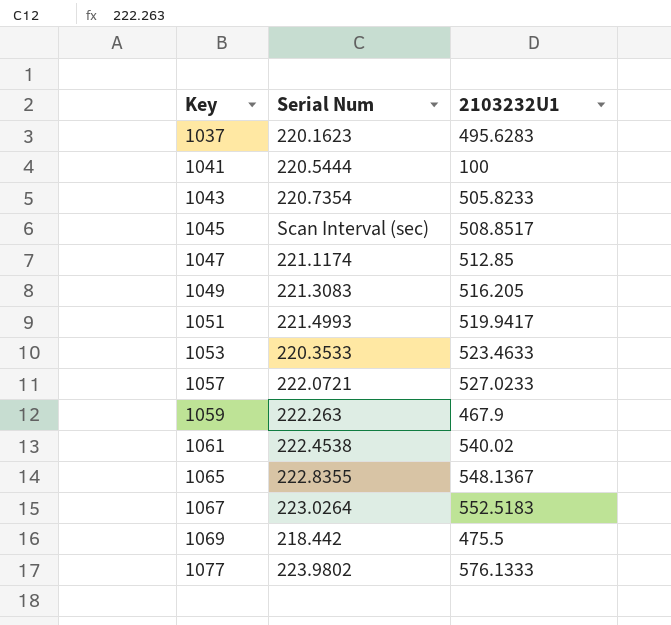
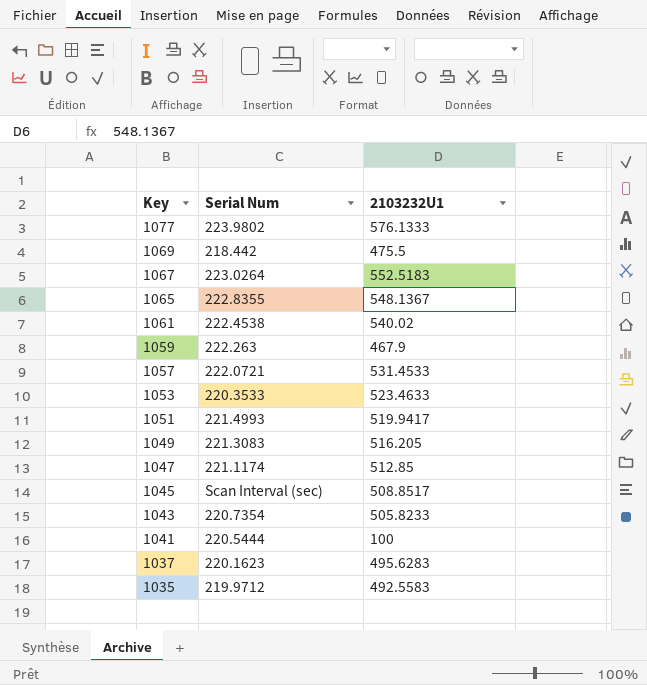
row order: Key ascending -> Key descending
1057 | 2103232U1: 527.0233 -> 531.4533
row 1035: none -> 219.9712 | 492.5583

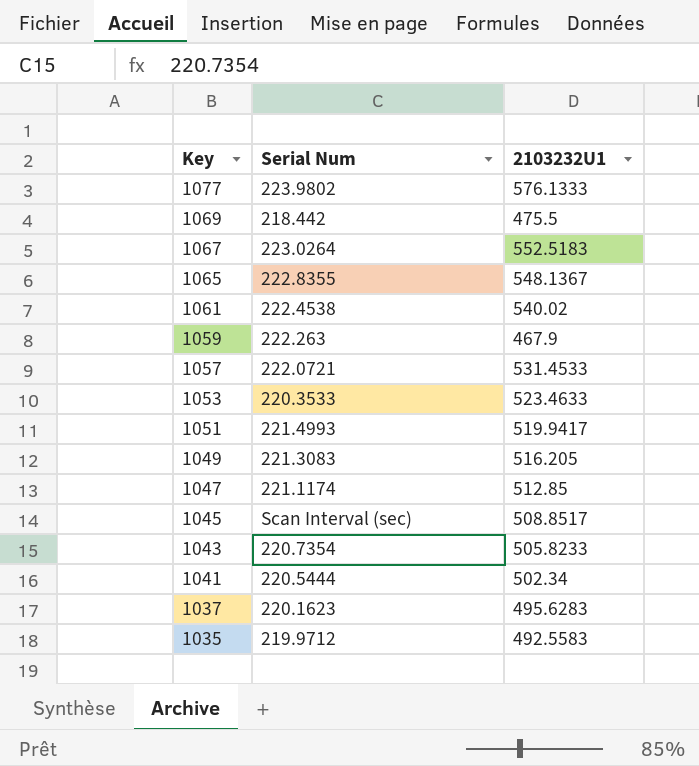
1041 | 2103232U1: 100 -> 502.34

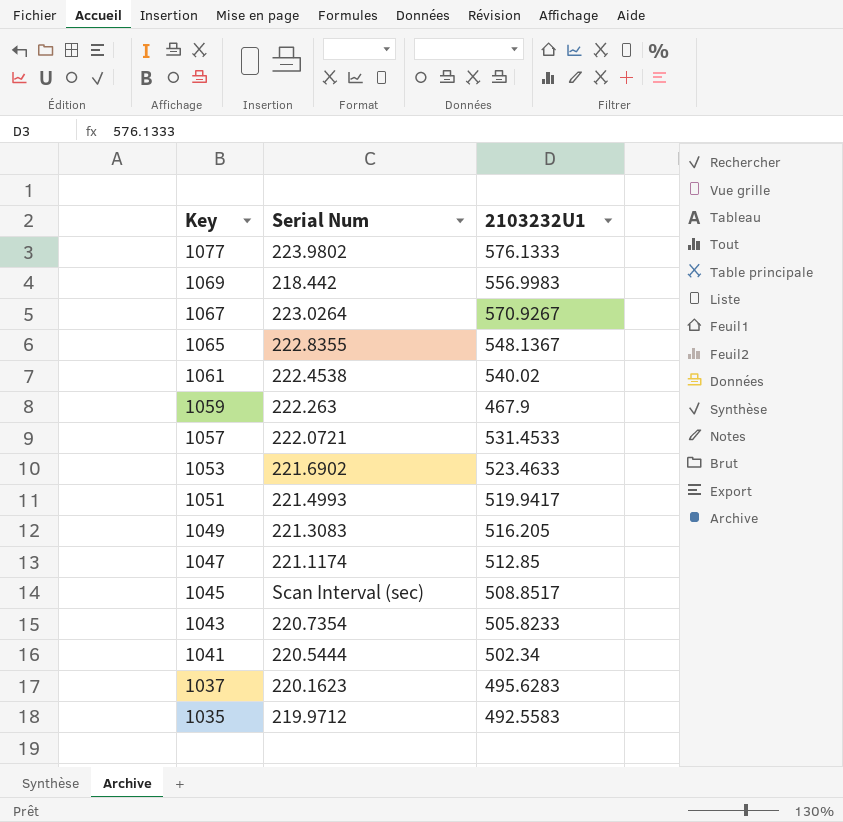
1069 | 2103232U1: 475.5 -> 556.9983
1067 | 2103232U1: 552.5183 -> 570.9267
1053 | Serial Num: 220.3533 -> 221.6902

